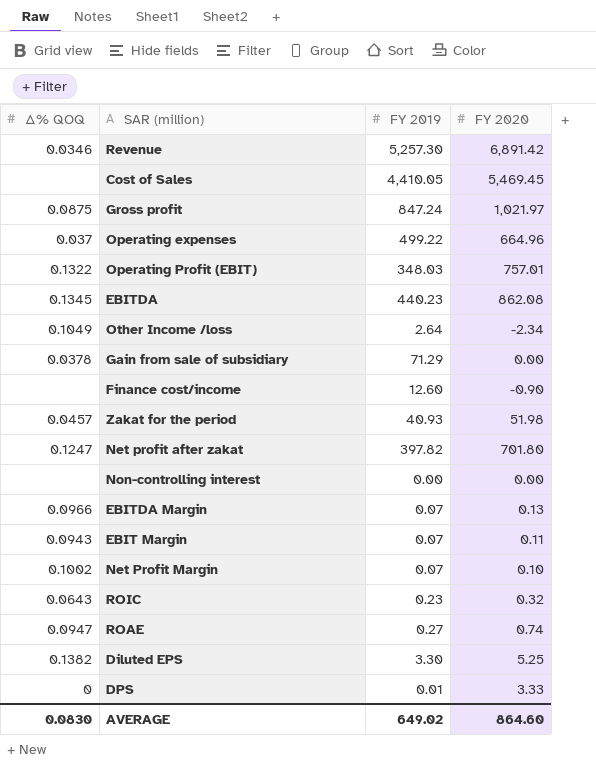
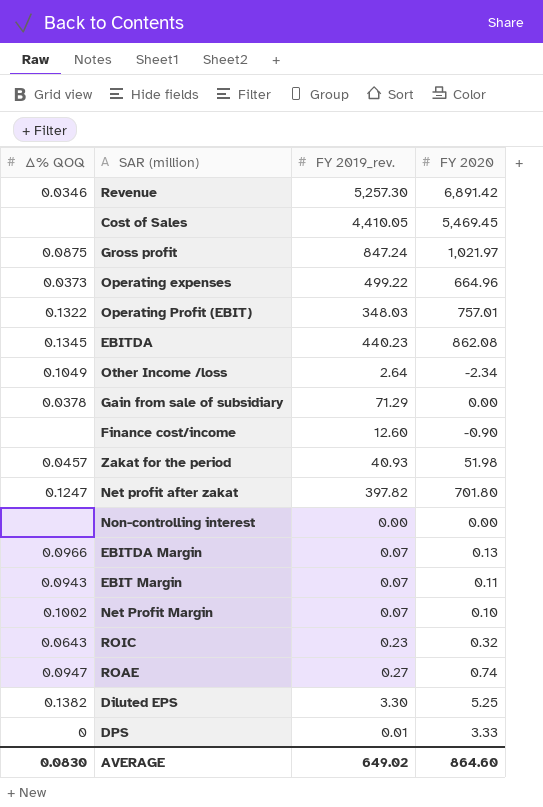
column name: FY 2019 -> FY 2019_rev.
Operating expenses | Δ% QOQ: 0.037 -> 0.0373

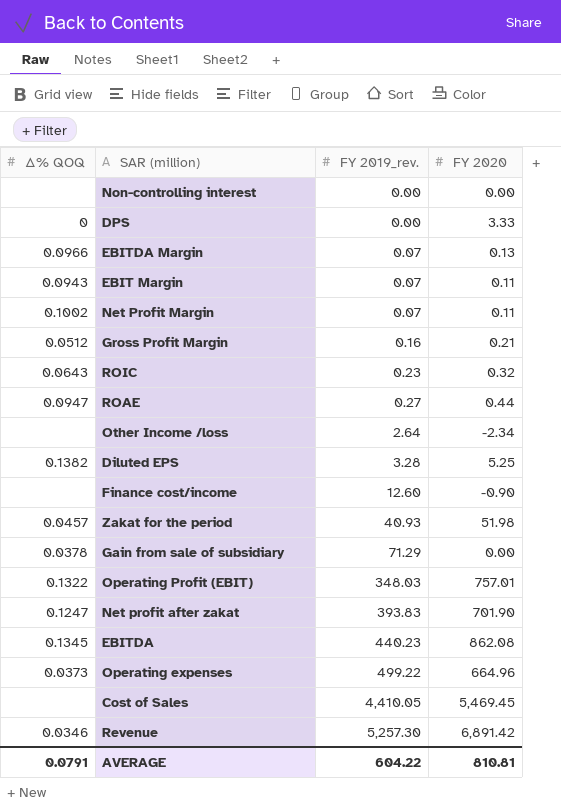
row order: none -> FY 2019_rev. ascending
row Gross profit: 0.0875 | 847.24 | 1,021.97 -> none
DPS | FY 2019_rev.: 0.01 -> 0.00
Net Profit Margin | FY 2020: 0.10 -> 0.11
row Gross Profit Margin: none -> 0.0512 | 0.16 | 0.21
ROAE | FY 2020: 0.74 -> 0.44
Other Income /loss | Δ% QOQ: 0.1049 -> none
Diluted EPS | FY 2019_rev.: 3.30 -> 3.28
Net profit after zakat | FY 2019_rev.: 397.82 -> 393.83
Net profit after zakat | FY 2020: 701.80 -> 701.90
AVERAGE | Δ% QOQ: 0.0830 -> 0.0791
AVERAGE | FY 2019_rev.: 649.02 -> 604.22
AVERAGE | FY 2020: 864.60 -> 810.81

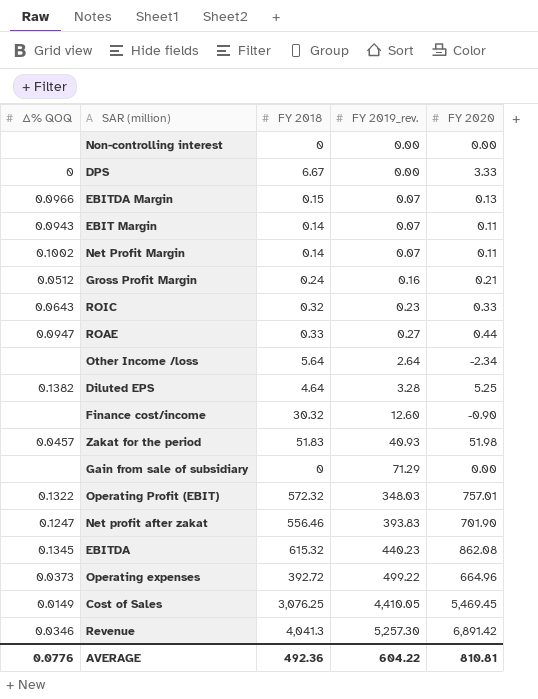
column FY 2018 | position: none -> 3
ROIC | FY 2020: 0.32 -> 0.33
Gain from sale of subsidiary | Δ% QOQ: 0.0378 -> none
Cost of Sales | Δ% QOQ: none -> 0.0149
AVERAGE | Δ% QOQ: 0.0791 -> 0.0776

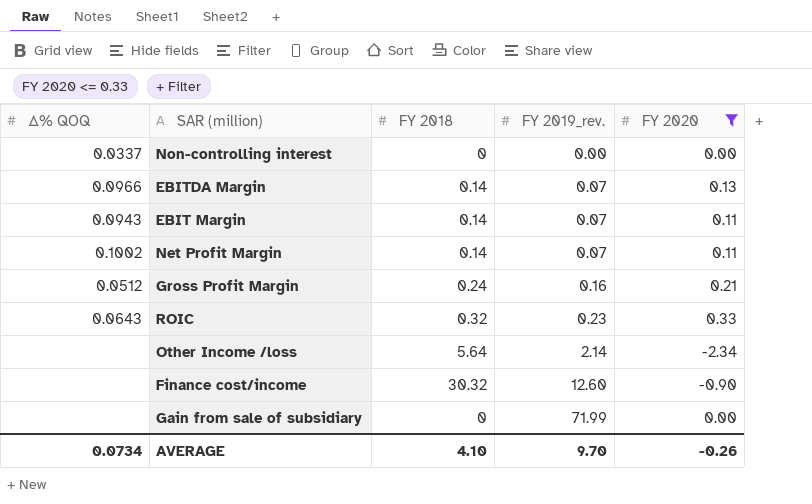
filter: none -> FY 2020 <= 0.33
Non-controlling interest | Δ% QOQ: none -> 0.0337
EBITDA Margin | FY 2018: 0.15 -> 0.14
Other Income /loss | FY 2019_rev.: 2.64 -> 2.14
Gain from sale of subsidiary | FY 2019_rev.: 71.29 -> 71.99
AVERAGE | Δ% QOQ: 0.0776 -> 0.0734
AVERAGE | FY 2018: 492.36 -> 4.10
AVERAGE | FY 2019_rev.: 604.22 -> 9.70
AVERAGE | FY 2020: 810.81 -> -0.26

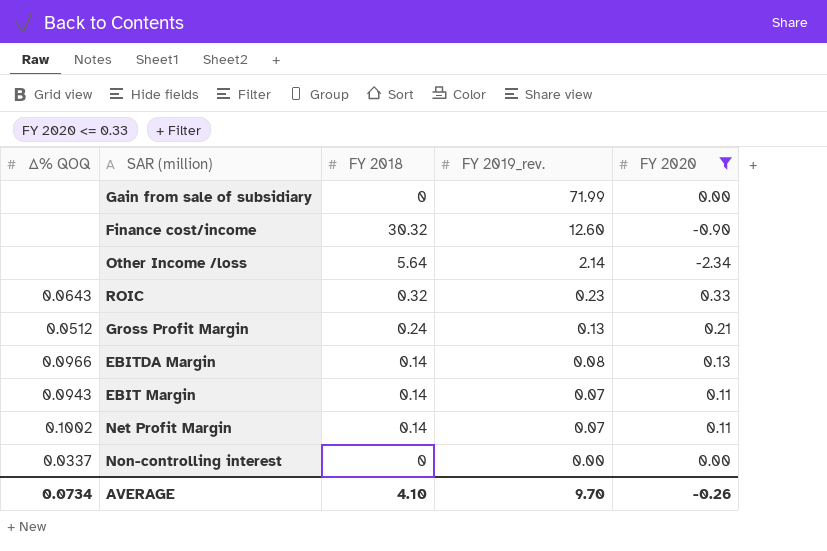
row order: FY 2019_rev. ascending -> FY 2019_rev. descending
Gross Profit Margin | FY 2019_rev.: 0.16 -> 0.13
EBITDA Margin | FY 2019_rev.: 0.07 -> 0.08

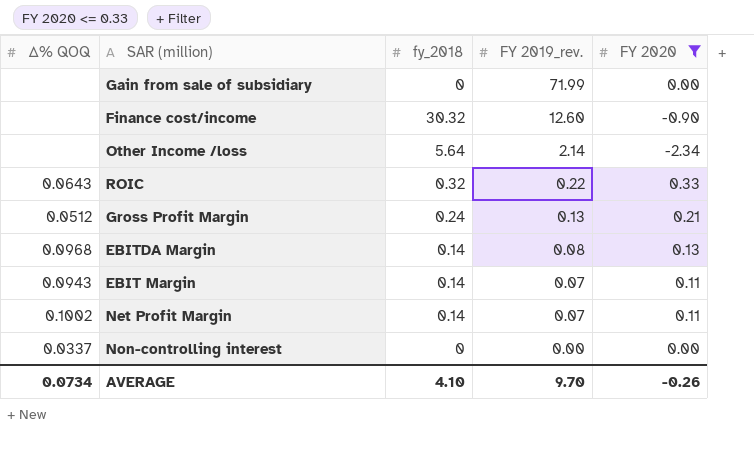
column name: FY 2018 -> fy_2018
ROIC | FY 2019_rev.: 0.23 -> 0.22
EBITDA Margin | Δ% QOQ: 0.0966 -> 0.0968

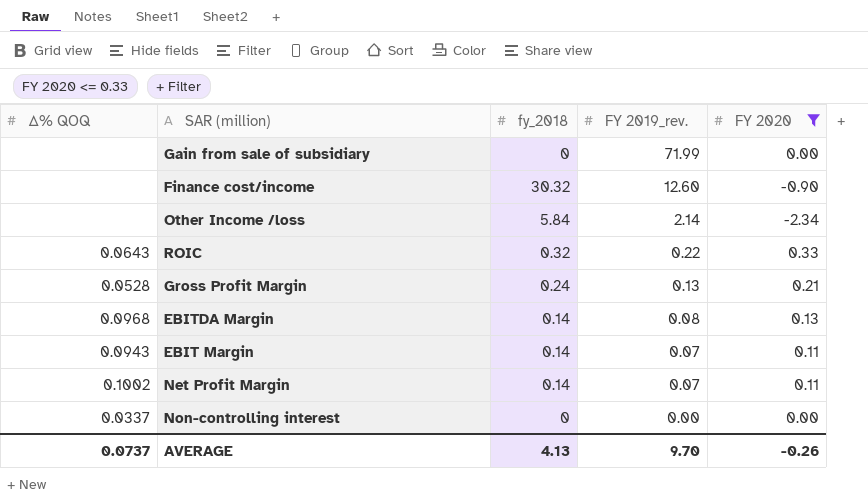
Other Income /loss | fy_2018: 5.64 -> 5.84
Gross Profit Margin | Δ% QOQ: 0.0512 -> 0.0528
AVERAGE | Δ% QOQ: 0.0734 -> 0.0737
AVERAGE | fy_2018: 4.10 -> 4.13

